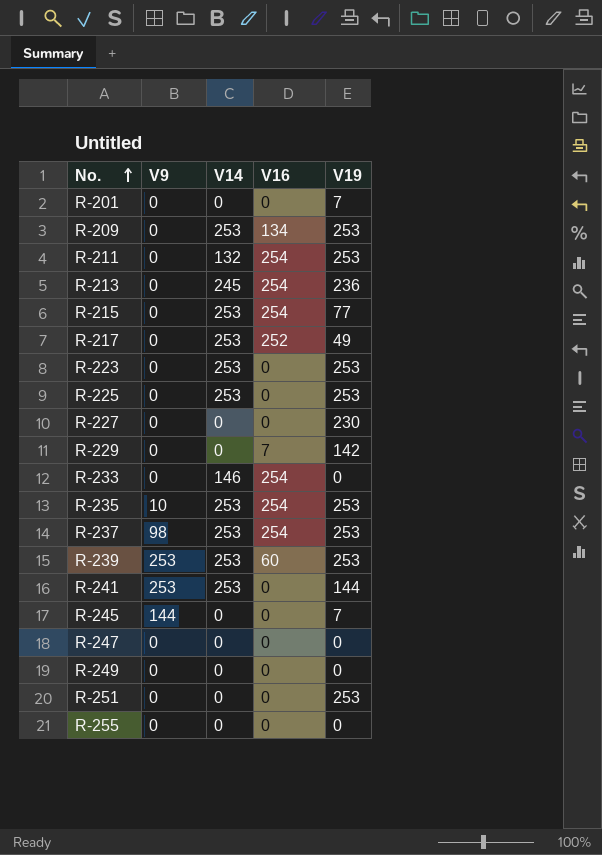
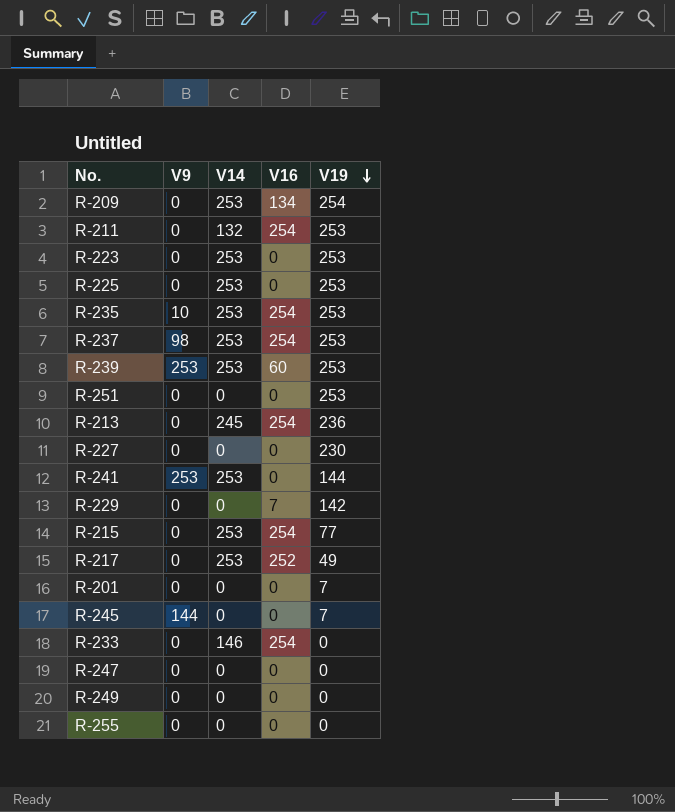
row order: No. ascending -> V19 descending
R-209 | V19: 253 -> 254

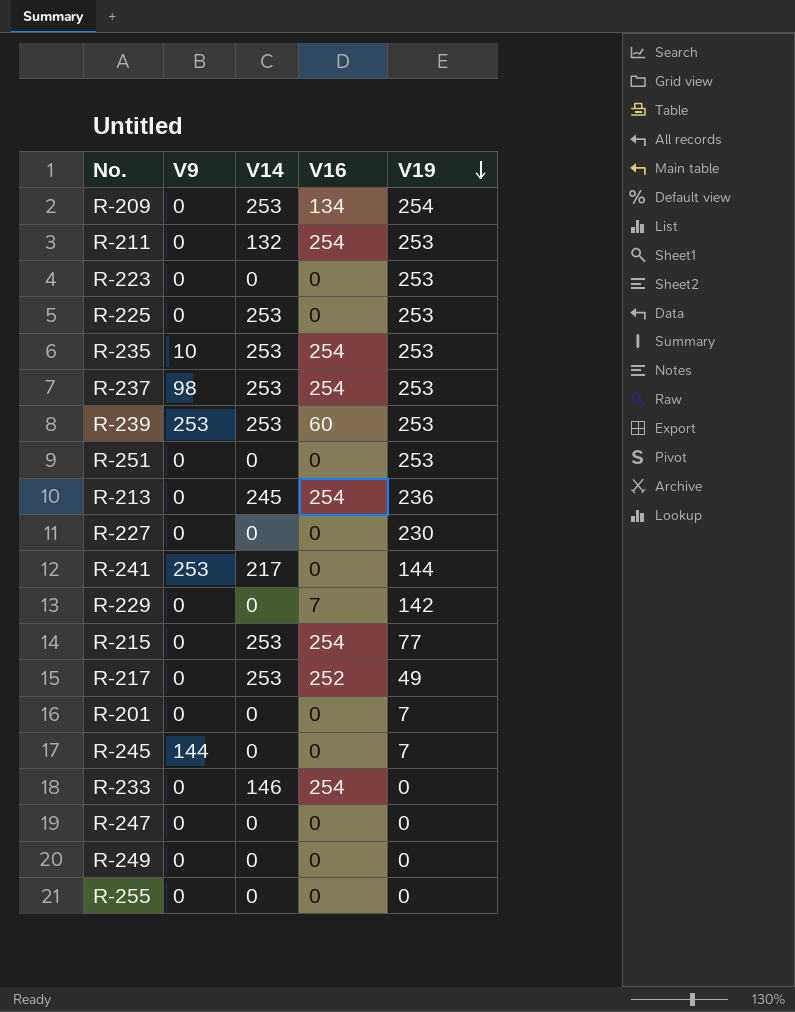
R-223 | V14: 253 -> 0
R-241 | V14: 253 -> 217

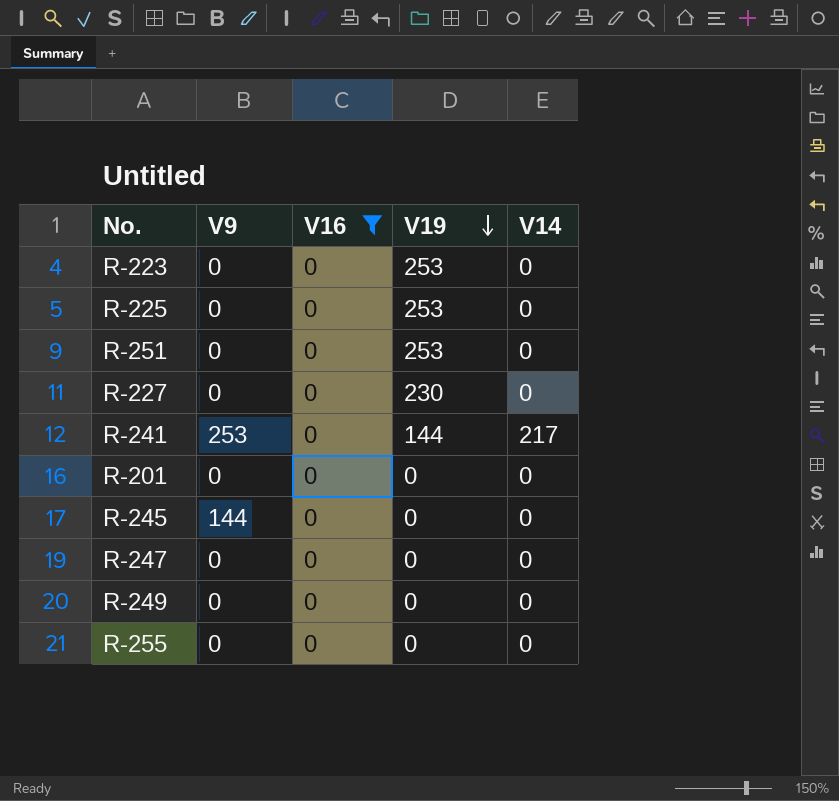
filter: none -> V16 = 0
column V14 | position: 3 -> 5
R-225 | V14: 253 -> 0
R-201 | V19: 7 -> 0
R-245 | V19: 7 -> 0

